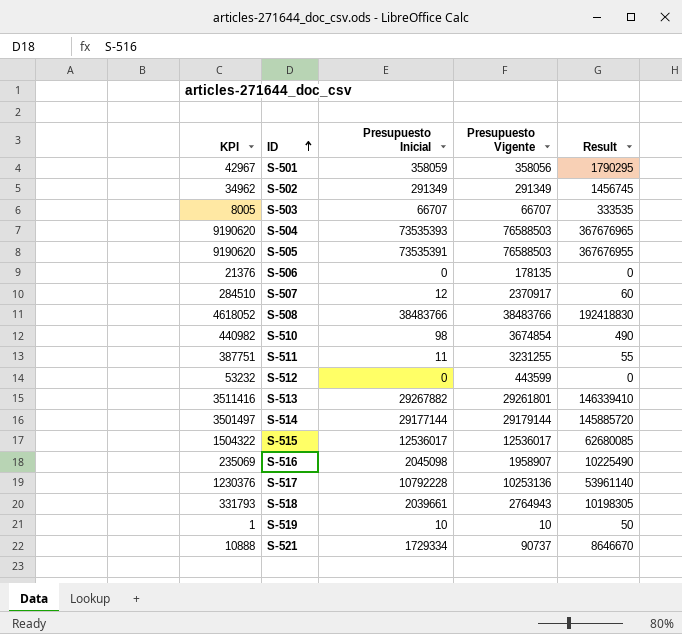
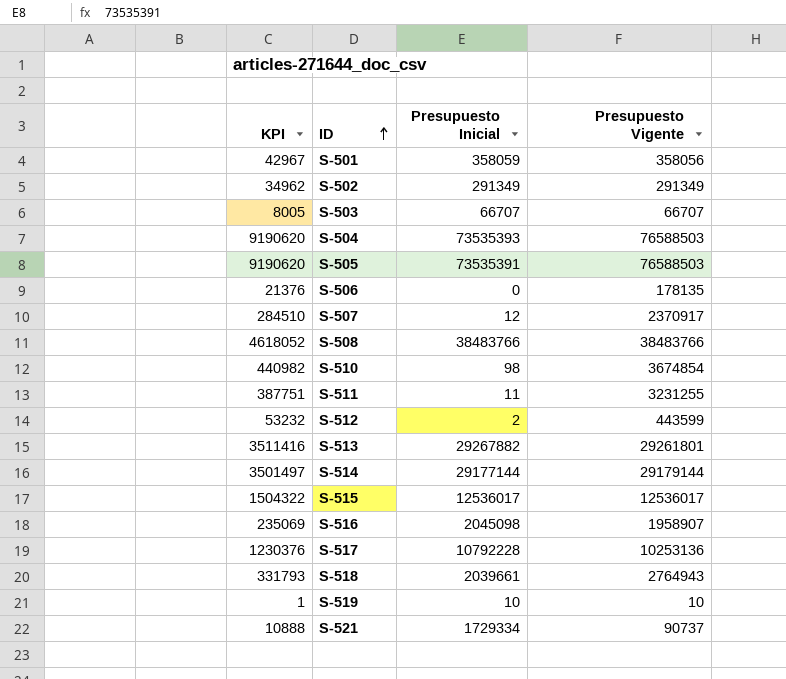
column Result | formula: [Presupuesto Inicial] * 5 -> none
S-512 | Presupuesto Inicial: 0 -> 2

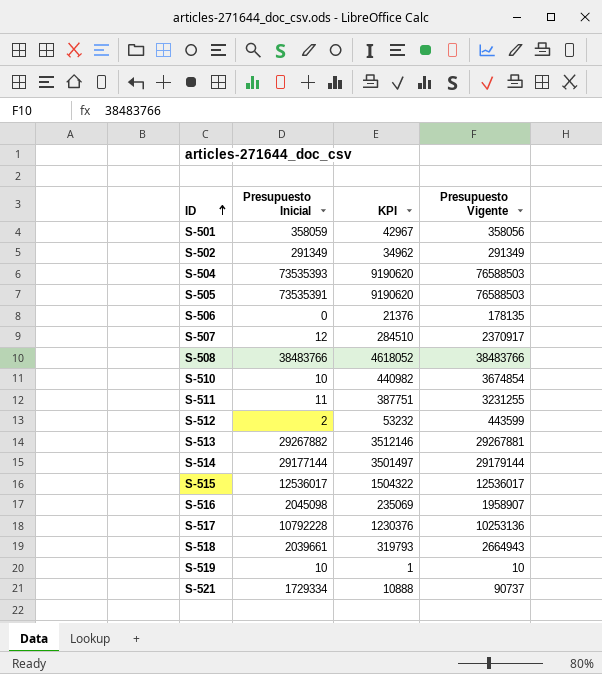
column KPI | position: 1 -> 3
row S-503: 8005 | 66707 | 66707 -> none
S-510 | Presupuesto Inicial: 98 -> 10
S-513 | KPI: 3511416 -> 3512146
S-513 | Presupuesto Vigente: 29261801 -> 29267881
S-518 | KPI: 331793 -> 319793
S-518 | Presupuesto Vigente: 2764943 -> 2664943

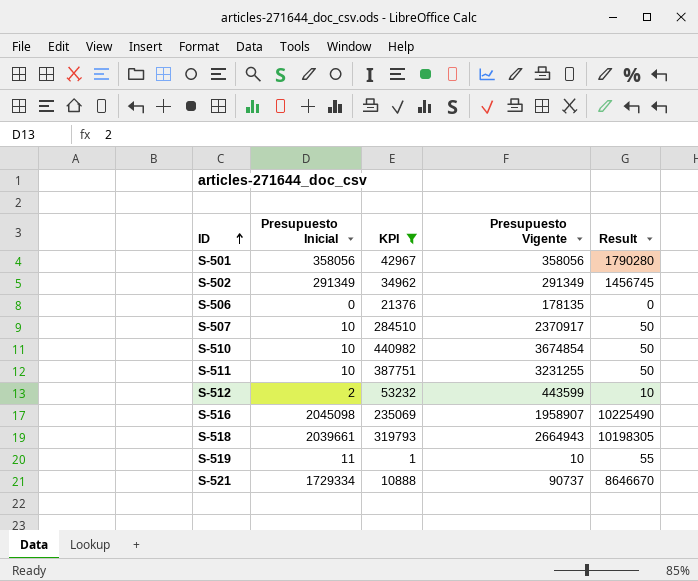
filter: none -> KPI <= 440982
column Result | formula: none -> [Presupuesto Inicial] * 5
S-501 | Presupuesto Inicial: 358059 -> 358056
S-507 | Presupuesto Inicial: 12 -> 10
S-511 | Presupuesto Inicial: 11 -> 10
S-519 | Presupuesto Inicial: 10 -> 11

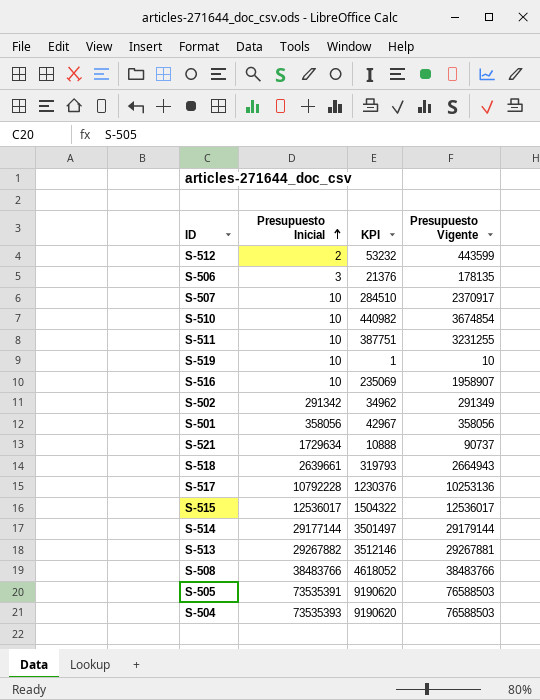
filter: KPI <= 440982 -> none
row order: ID ascending -> Presupuesto Inicial ascending
column Result | formula: [Presupuesto Inicial] * 5 -> none
S-506 | Presupuesto Inicial: 0 -> 3
S-519 | Presupuesto Inicial: 11 -> 10
S-516 | Presupuesto Inicial: 2045098 -> 10
S-502 | Presupuesto Inicial: 291349 -> 291342
S-521 | Presupuesto Inicial: 1729334 -> 1729634
S-518 | Presupuesto Inicial: 2039661 -> 2639661

